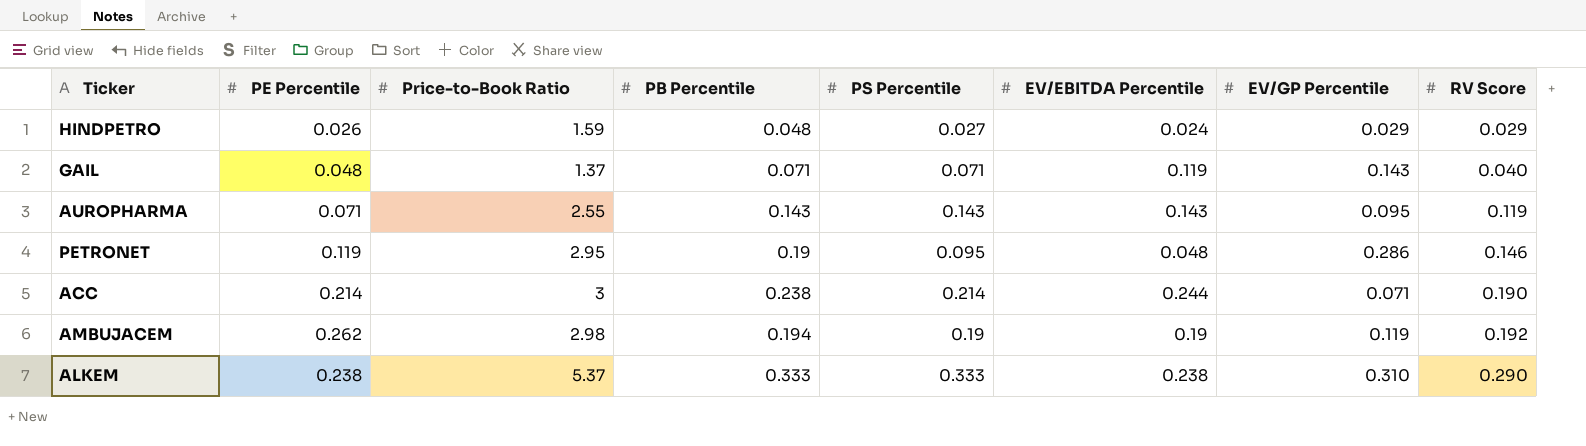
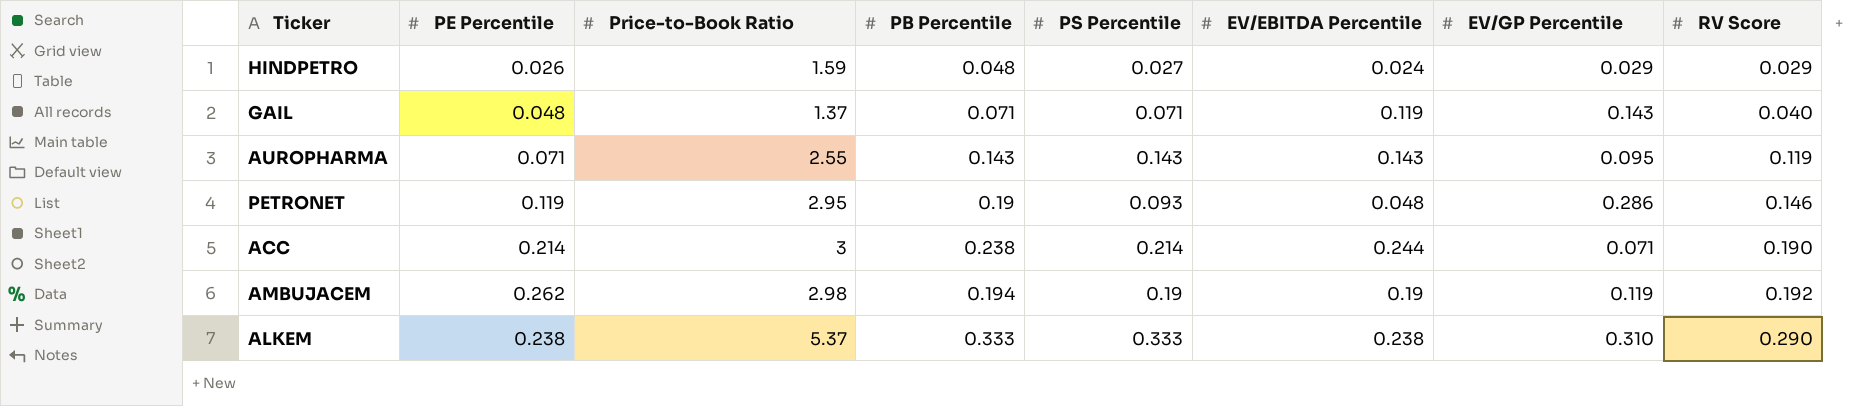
PETRONET | PS Percentile: 0.095 -> 0.093

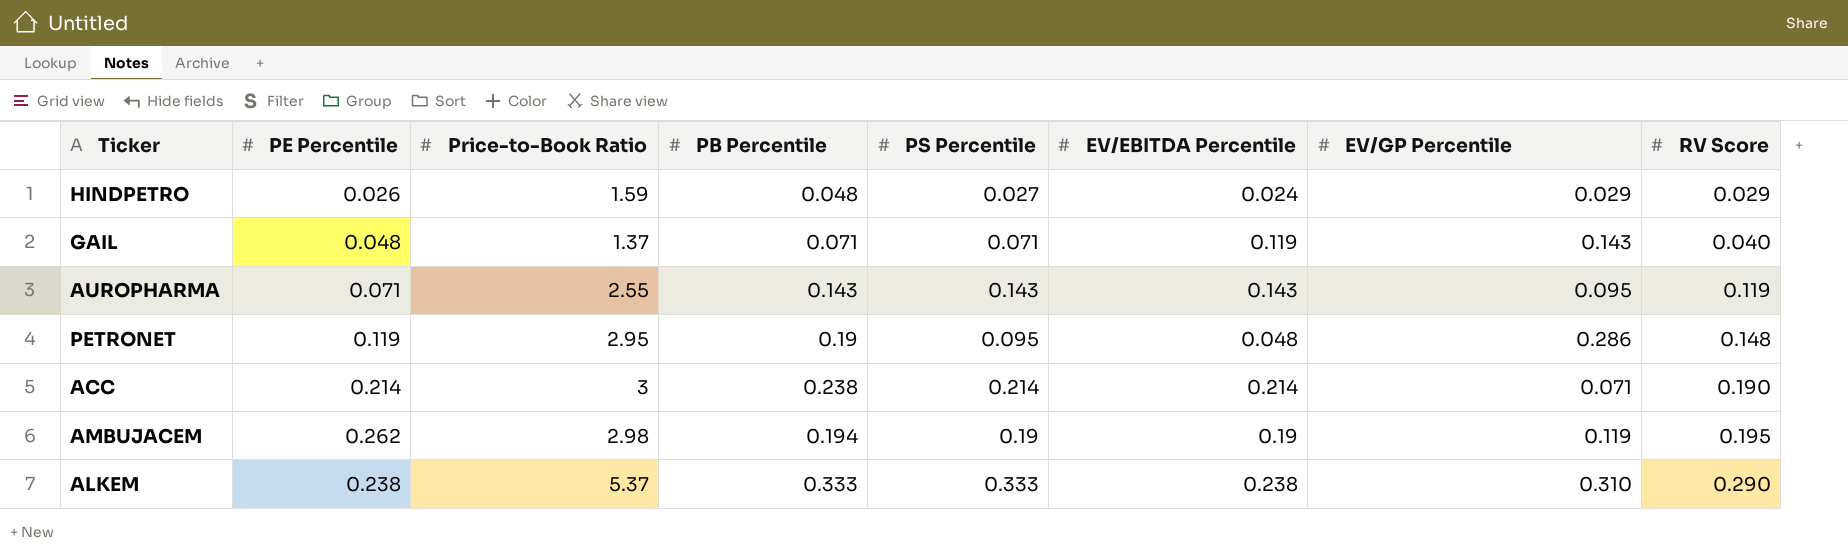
PETRONET | PS Percentile: 0.093 -> 0.095
PETRONET | RV Score: 0.146 -> 0.148
ACC | EV/EBITDA Percentile: 0.244 -> 0.214
AMBUJACEM | RV Score: 0.192 -> 0.195

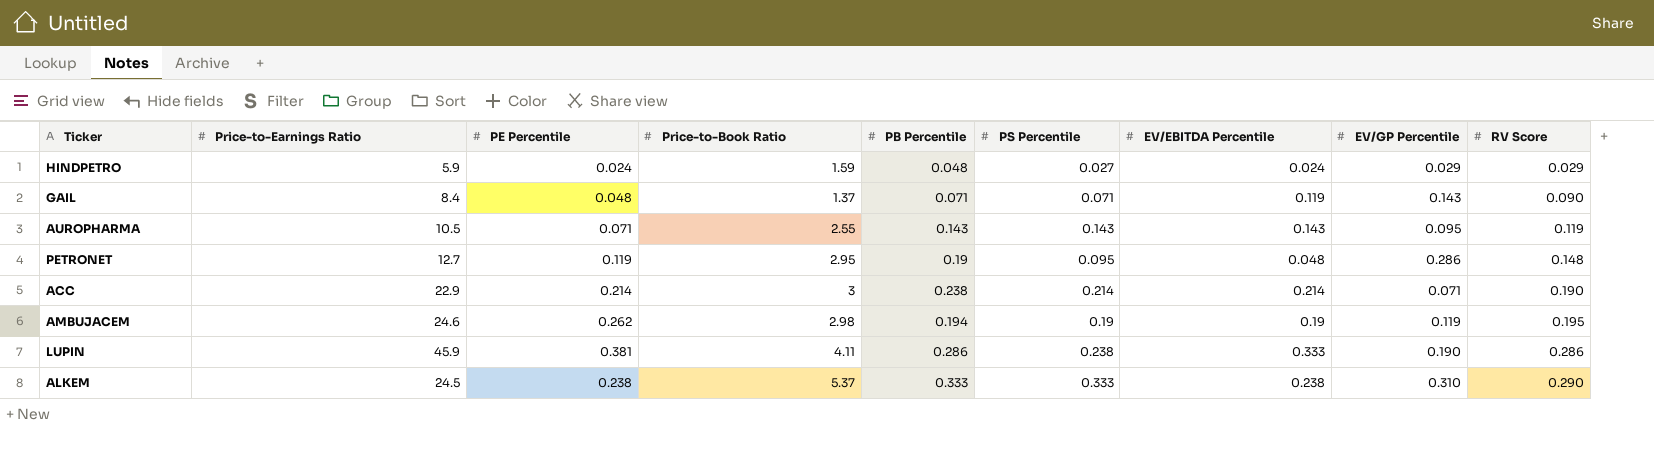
column Price-to-Earnings Ratio | position: none -> 2
HINDPETRO | PE Percentile: 0.026 -> 0.024
GAIL | RV Score: 0.040 -> 0.090
row LUPIN: none -> 45.9 | 0.381 | 4.11 | 0.286 | 0.238 | 0.333 | 0.190 | 0.286

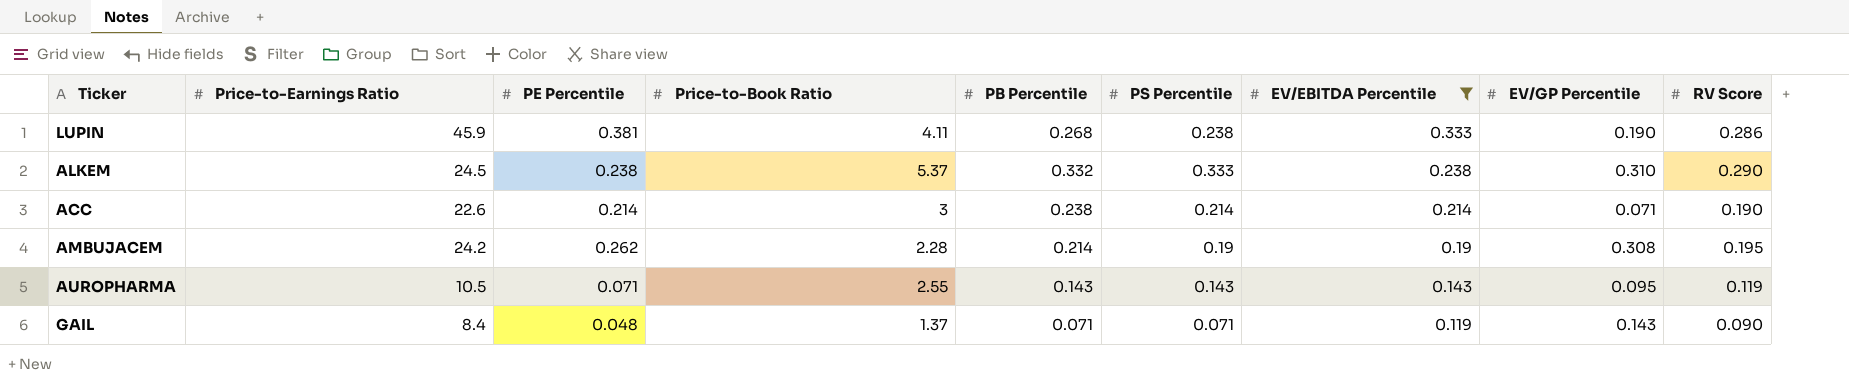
filter: none -> EV/EBITDA Percentile >= 0.119
row order: RV Score ascending -> EV/EBITDA Percentile descending
LUPIN | PB Percentile: 0.286 -> 0.268
ALKEM | PB Percentile: 0.333 -> 0.332
ACC | Price-to-Earnings Ratio: 22.9 -> 22.6
AMBUJACEM | Price-to-Earnings Ratio: 24.6 -> 24.2
AMBUJACEM | Price-to-Book Ratio: 2.98 -> 2.28
AMBUJACEM | PB Percentile: 0.194 -> 0.214
AMBUJACEM | EV/GP Percentile: 0.119 -> 0.308

